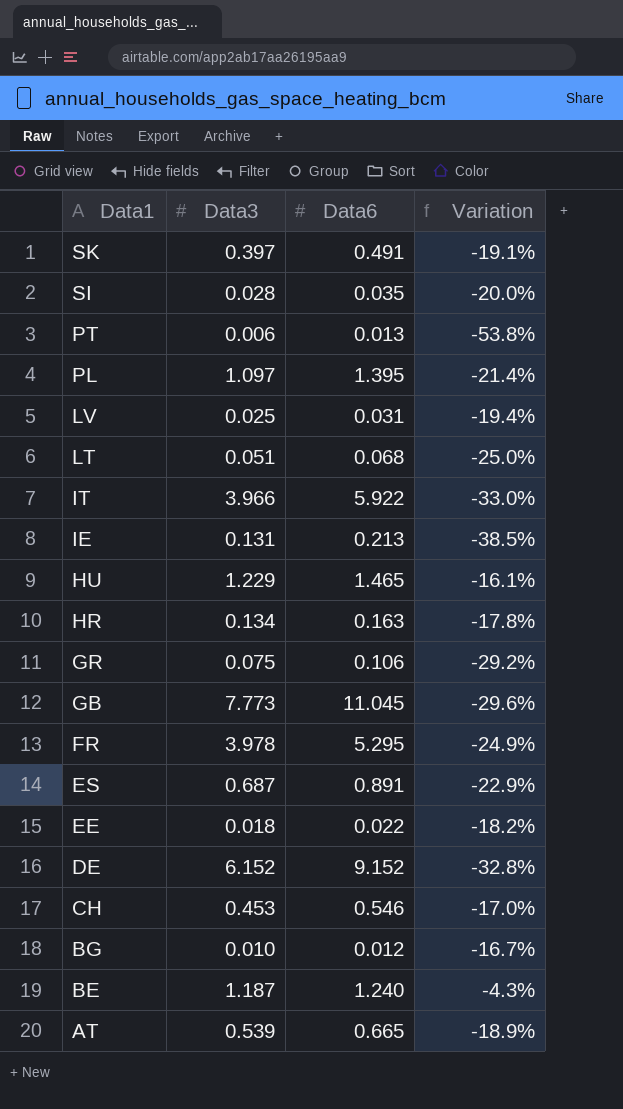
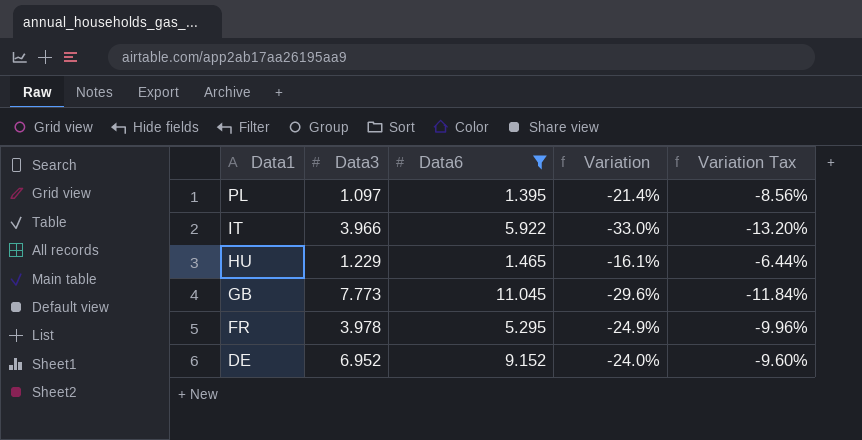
filter: none -> Data6 >= 1.395
column Variation Tax | formula: none -> [Variation] * 0.4
DE | Data3: 6.152 -> 6.952
DE | Variation: -32.8% -> -24.0%

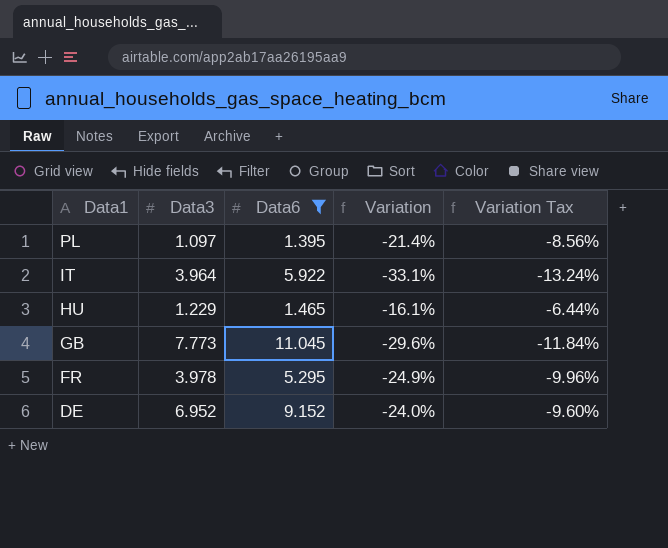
IT | Data3: 3.966 -> 3.964
IT | Variation: -33.0% -> -33.1%
IT | Variation Tax: -13.20% -> -13.24%

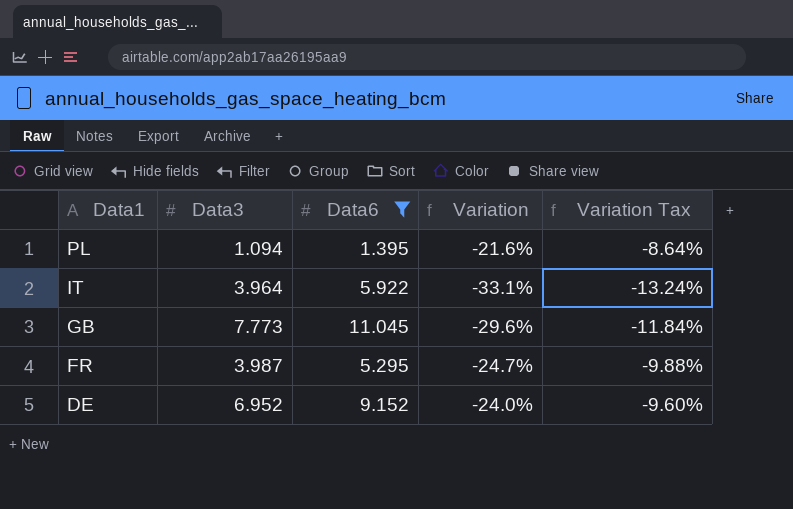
row HU: 1.229 | 1.465 | -16.1% | -6.44% -> none
PL | Data3: 1.097 -> 1.094
PL | Variation: -21.4% -> -21.6%
PL | Variation Tax: -8.56% -> -8.64%
FR | Data3: 3.978 -> 3.987
FR | Variation: -24.9% -> -24.7%
FR | Variation Tax: -9.96% -> -9.88%

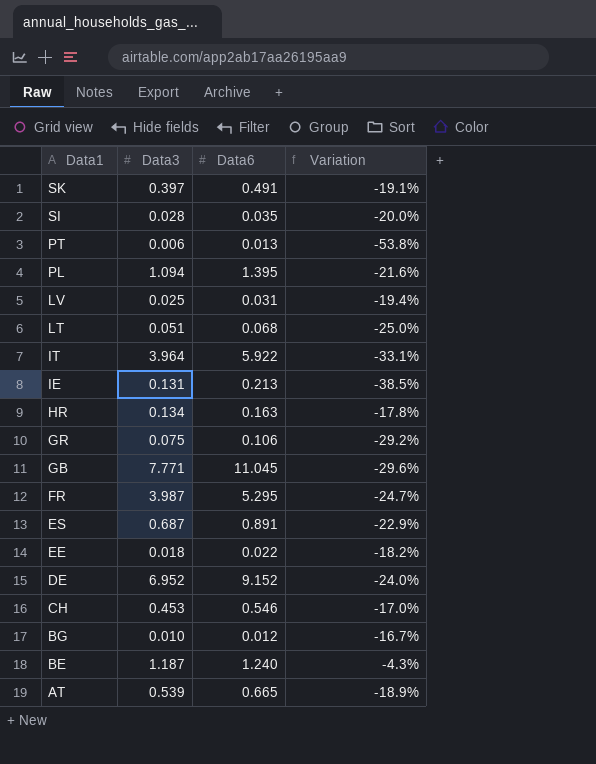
filter: Data6 >= 1.395 -> none
column Variation Tax | formula: [Variation] * 0.4 -> none
GB | Data3: 7.773 -> 7.771

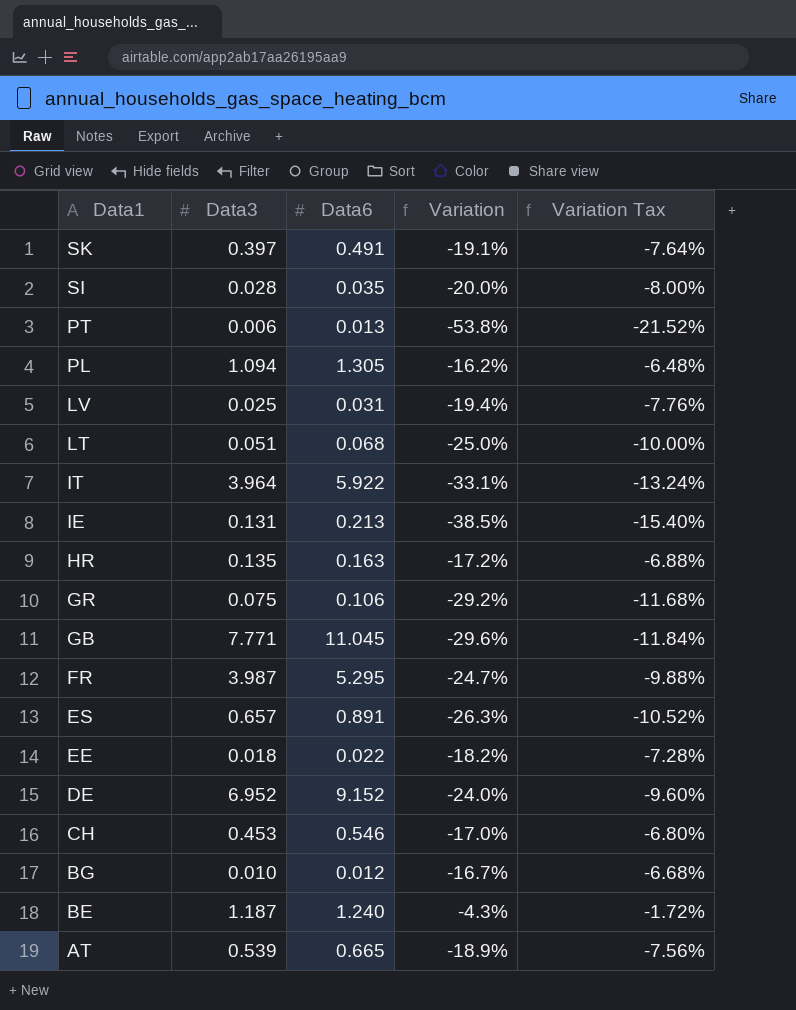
column Variation Tax | formula: none -> [Variation] * 0.4
PL | Data6: 1.395 -> 1.305
PL | Variation: -21.6% -> -16.2%
HR | Data3: 0.134 -> 0.135
HR | Variation: -17.8% -> -17.2%
ES | Data3: 0.687 -> 0.657
ES | Variation: -22.9% -> -26.3%

